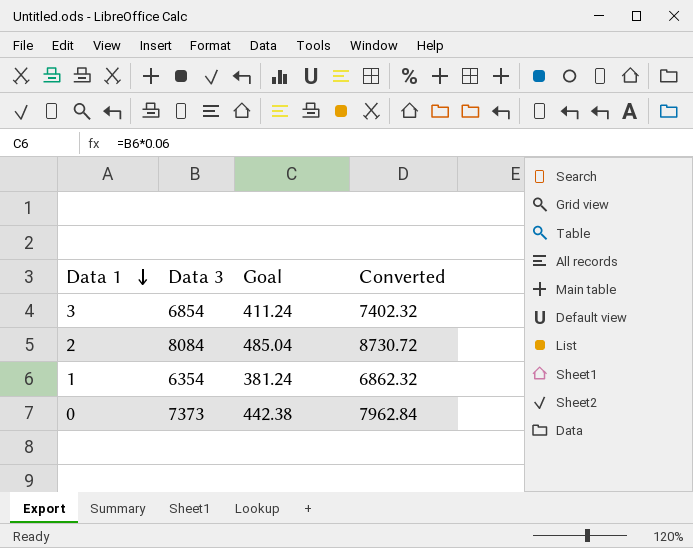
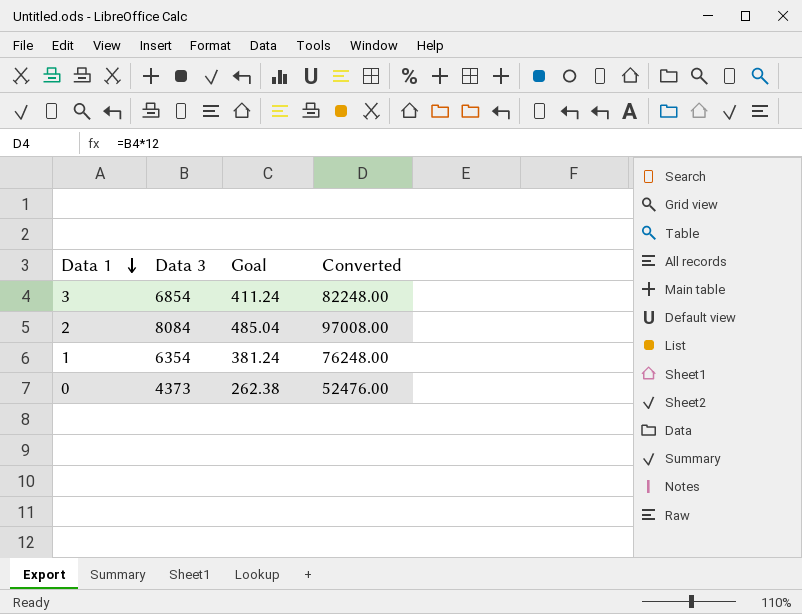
column Converted | formula: [Data 3] * 1.08 -> [Data 3] * 12
0 | Data 3: 7373 -> 4373
0 | Goal: 442.38 -> 262.38

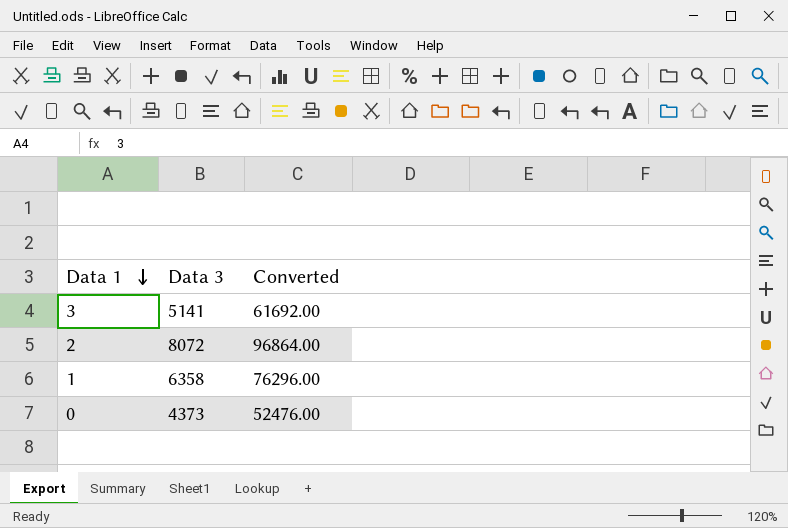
column Goal | formula: [Data 3] * 0.06 -> none
3 | Data 3: 6854 -> 5141
3 | Converted: 82248.00 -> 61692.00
2 | Data 3: 8084 -> 8072
2 | Converted: 97008.00 -> 96864.00
1 | Data 3: 6354 -> 6358
1 | Converted: 76248.00 -> 76296.00

